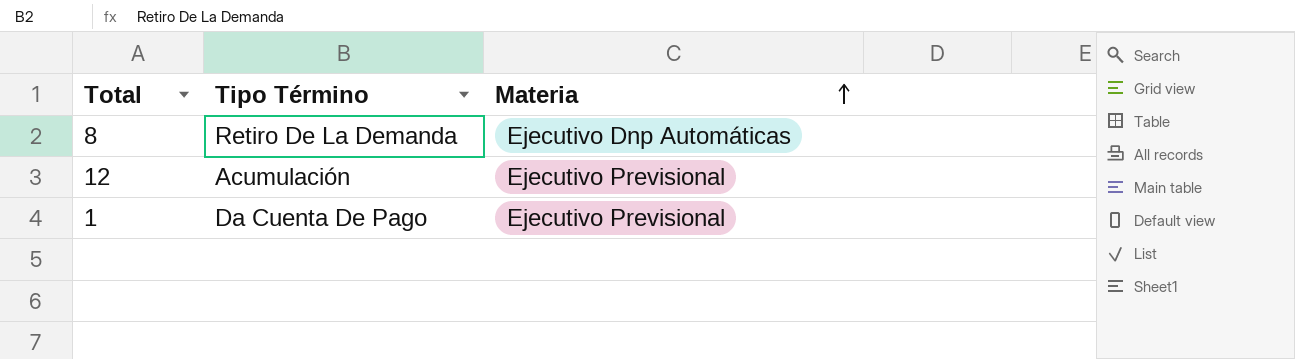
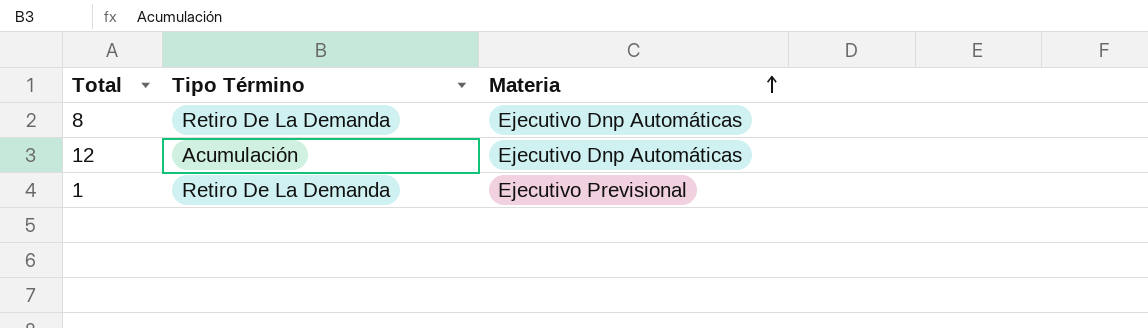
12 | Materia: Ejecutivo Previsional -> Ejecutivo Dnp Automáticas
1 | Tipo Término: Da Cuenta De Pago -> Retiro De La Demanda

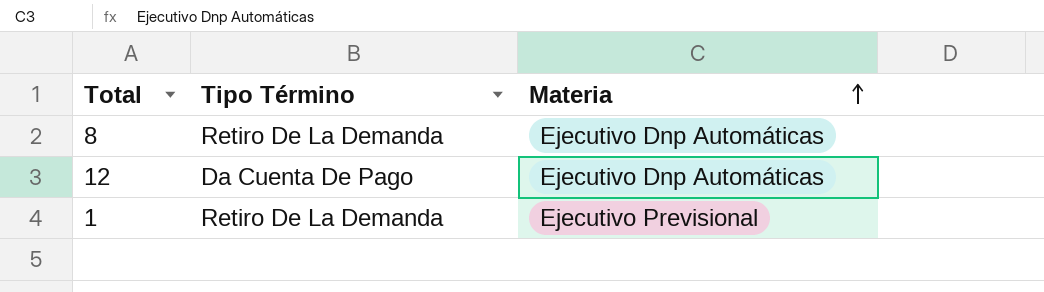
12 | Tipo Término: Acumulación -> Da Cuenta De Pago

